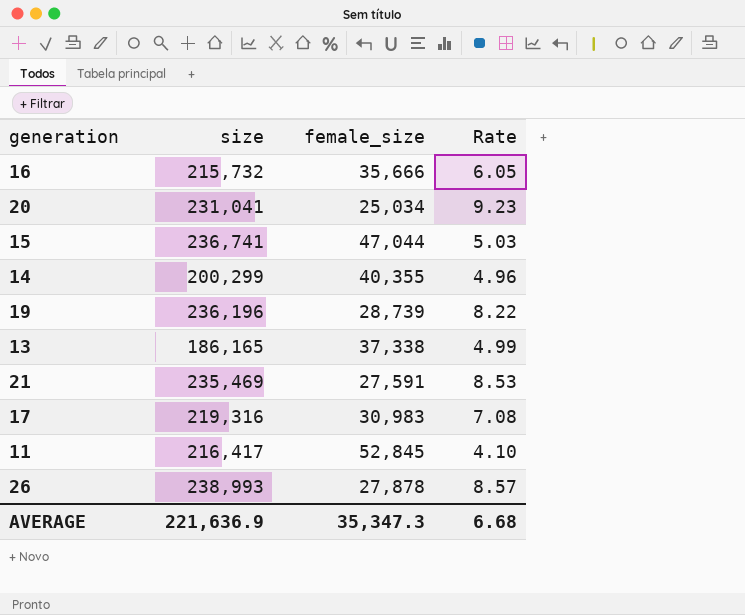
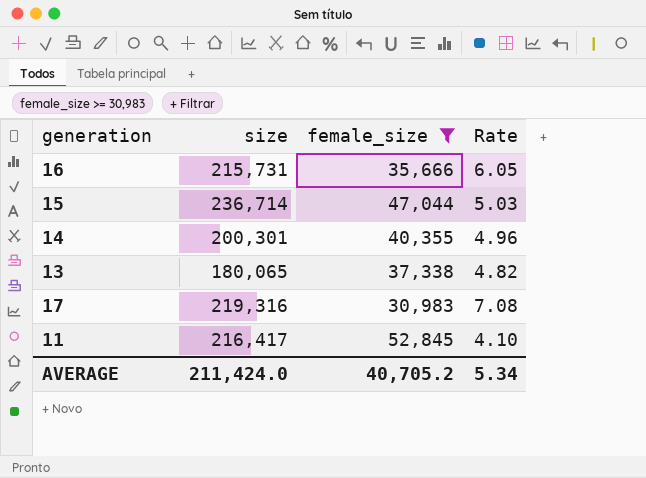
filter: none -> female_size >= 30,983
16 | size: 215,732 -> 215,731
15 | size: 236,741 -> 236,714
14 | size: 200,299 -> 200,301
13 | size: 186,165 -> 180,065
13 | Rate: 4.99 -> 4.82
AVERAGE | size: 221,636.9 -> 211,424.0
AVERAGE | female_size: 35,347.3 -> 40,705.2
AVERAGE | Rate: 6.68 -> 5.34

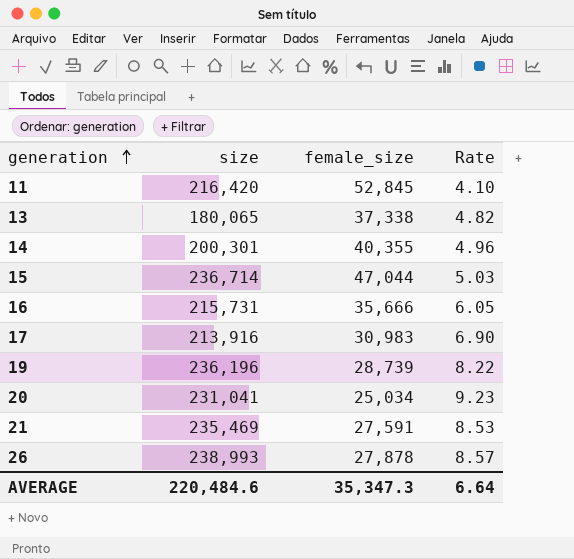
filter: female_size >= 30,983 -> none
row order: none -> generation ascending
11 | size: 216,417 -> 216,420
17 | size: 219,316 -> 213,916
17 | Rate: 7.08 -> 6.90
AVERAGE | size: 211,424.0 -> 220,484.6
AVERAGE | female_size: 40,705.2 -> 35,347.3
AVERAGE | Rate: 5.34 -> 6.64

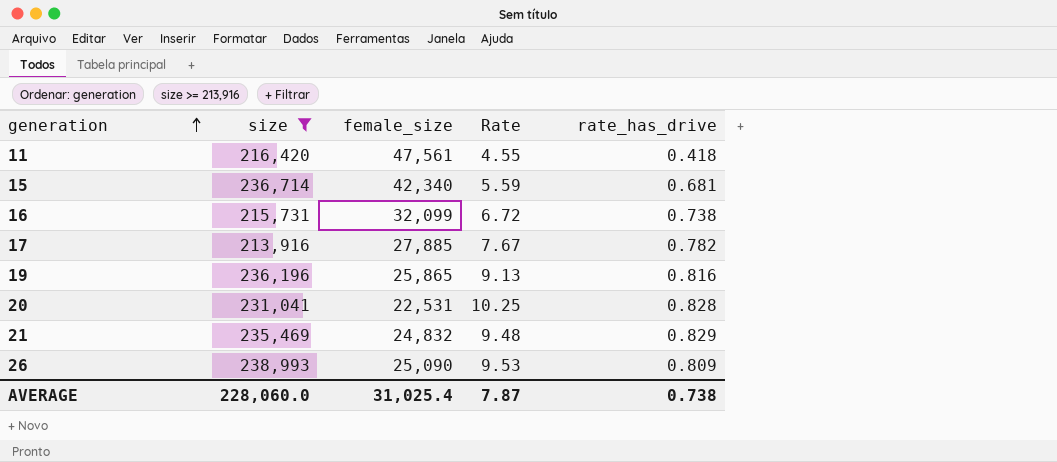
filter: none -> size >= 213,916
column rate_has_drive | position: none -> 5
11 | female_size: 52,845 -> 47,561
11 | Rate: 4.10 -> 4.55
15 | female_size: 47,044 -> 42,340
15 | Rate: 5.03 -> 5.59
16 | female_size: 35,666 -> 32,099
16 | Rate: 6.05 -> 6.72
17 | female_size: 30,983 -> 27,885
17 | Rate: 6.90 -> 7.67
19 | female_size: 28,739 -> 25,865
19 | Rate: 8.22 -> 9.13
20 | female_size: 25,034 -> 22,531
20 | Rate: 9.23 -> 10.25
21 | female_size: 27,591 -> 24,832
21 | Rate: 8.53 -> 9.48
26 | female_size: 27,878 -> 25,090
26 | Rate: 8.57 -> 9.53
AVERAGE | size: 220,484.6 -> 228,060.0
AVERAGE | female_size: 35,347.3 -> 31,025.4
AVERAGE | Rate: 6.64 -> 7.87

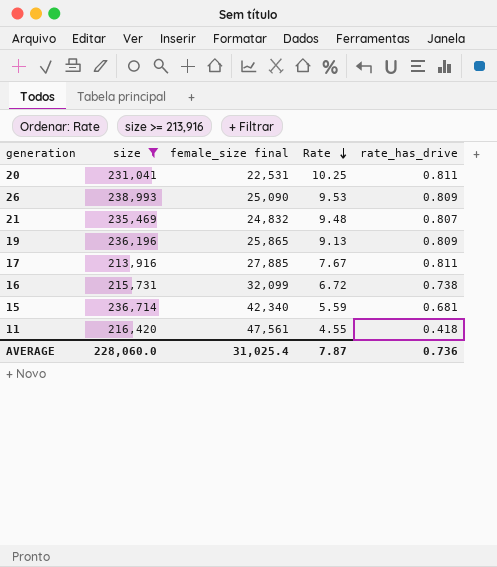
row order: generation ascending -> Rate descending
column name: female_size -> female_size final
20 | rate_has_drive: 0.828 -> 0.811
21 | rate_has_drive: 0.829 -> 0.807
19 | rate_has_drive: 0.816 -> 0.809
17 | rate_has_drive: 0.782 -> 0.811
AVERAGE | rate_has_drive: 0.738 -> 0.736

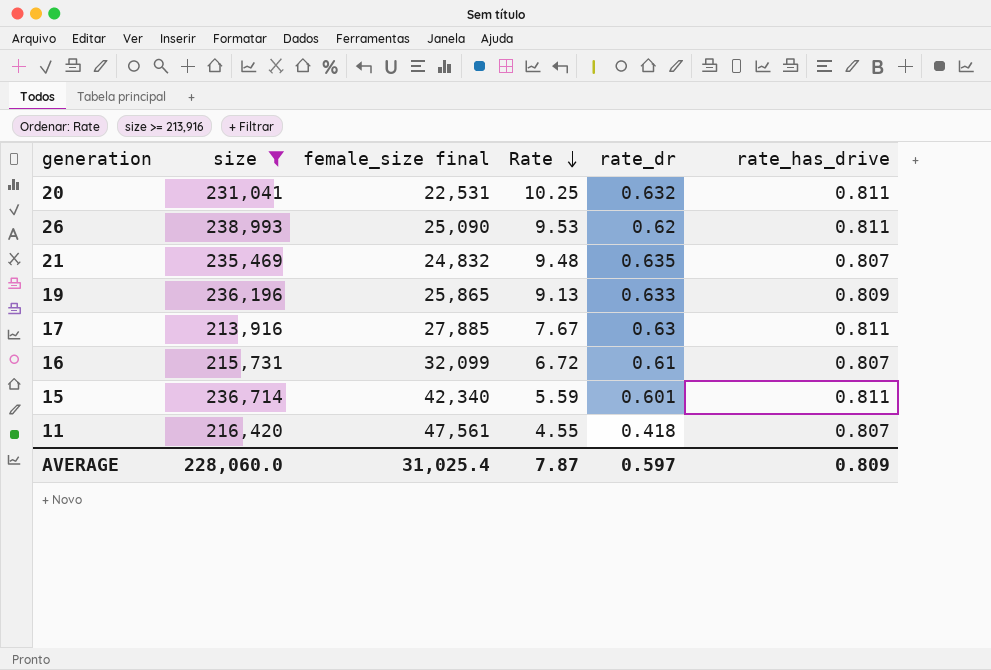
column rate_dr | position: none -> 5
26 | rate_has_drive: 0.809 -> 0.811
16 | rate_has_drive: 0.738 -> 0.807
15 | rate_has_drive: 0.681 -> 0.811
11 | rate_has_drive: 0.418 -> 0.807
AVERAGE | rate_has_drive: 0.736 -> 0.809

